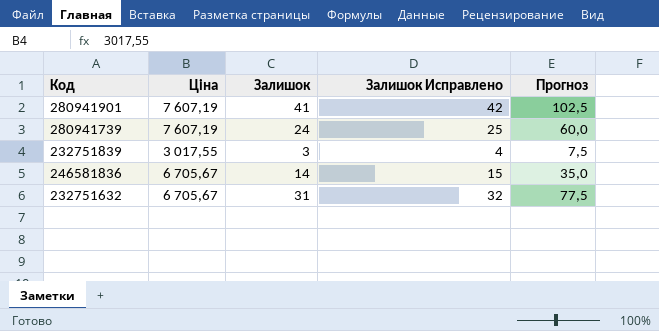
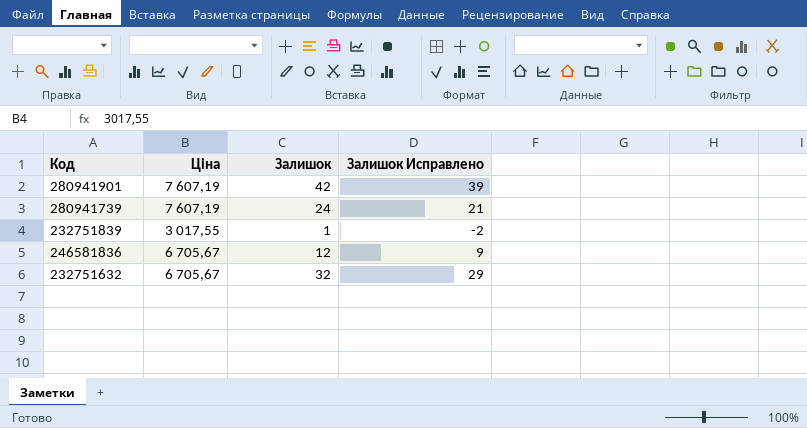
column Прогноз | formula: [Залишок] * 2,5 -> none
column Залишок Исправлено | formula: [Залишок] + 1 -> [Залишок] - 3
280941901 | Залишок: 41 -> 42
232751839 | Залишок: 3 -> 1
246581836 | Залишок: 14 -> 12
232751632 | Залишок: 31 -> 32

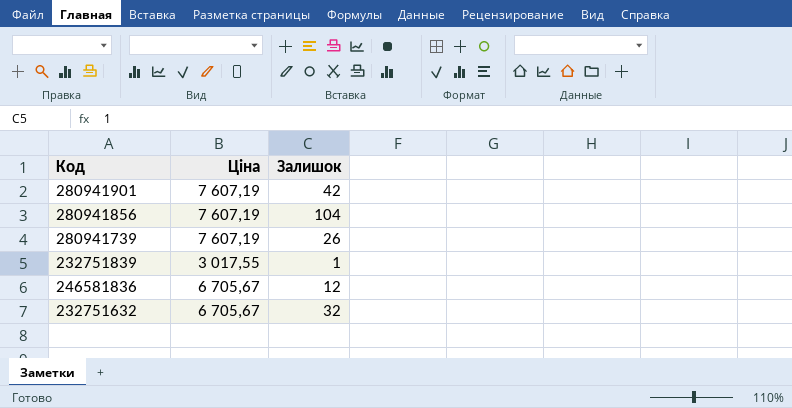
column Залишок Исправлено | formula: [Залишок] - 3 -> none
row 280941856: none -> 7 607,19 | 104
280941739 | Залишок: 24 -> 26

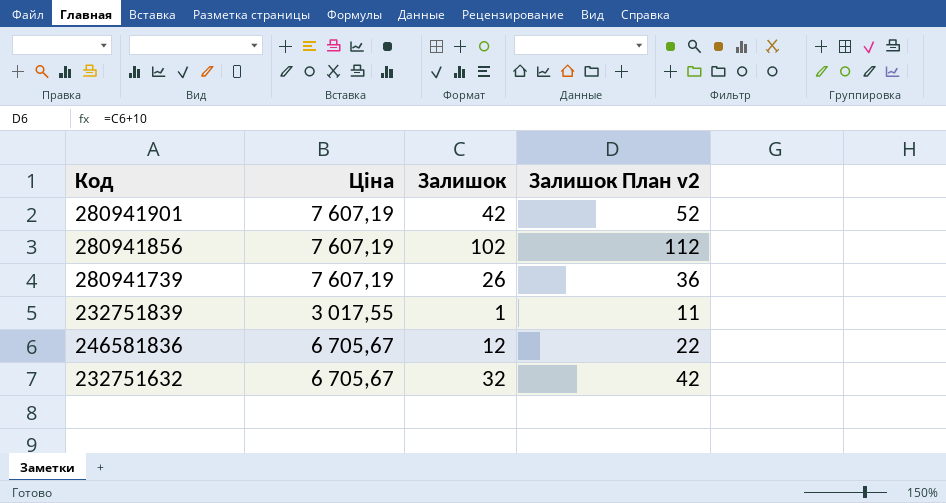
column Залишок План v2 | formula: none -> [Залишок] + 10
280941856 | Залишок: 104 -> 102

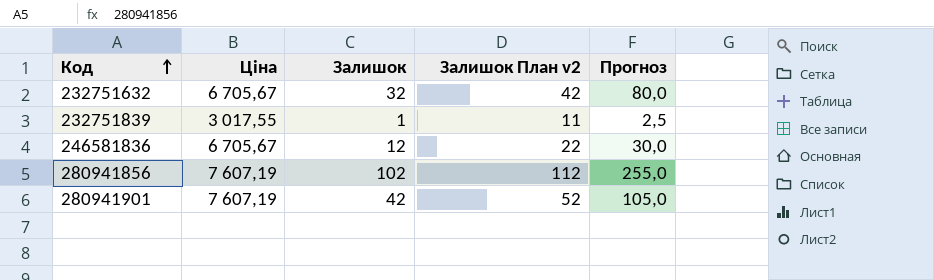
row order: none -> Код ascending
column Прогноз | formula: none -> [Залишок] * 2,5
row 280941739: 7 607,19 | 26 | 36 -> none

